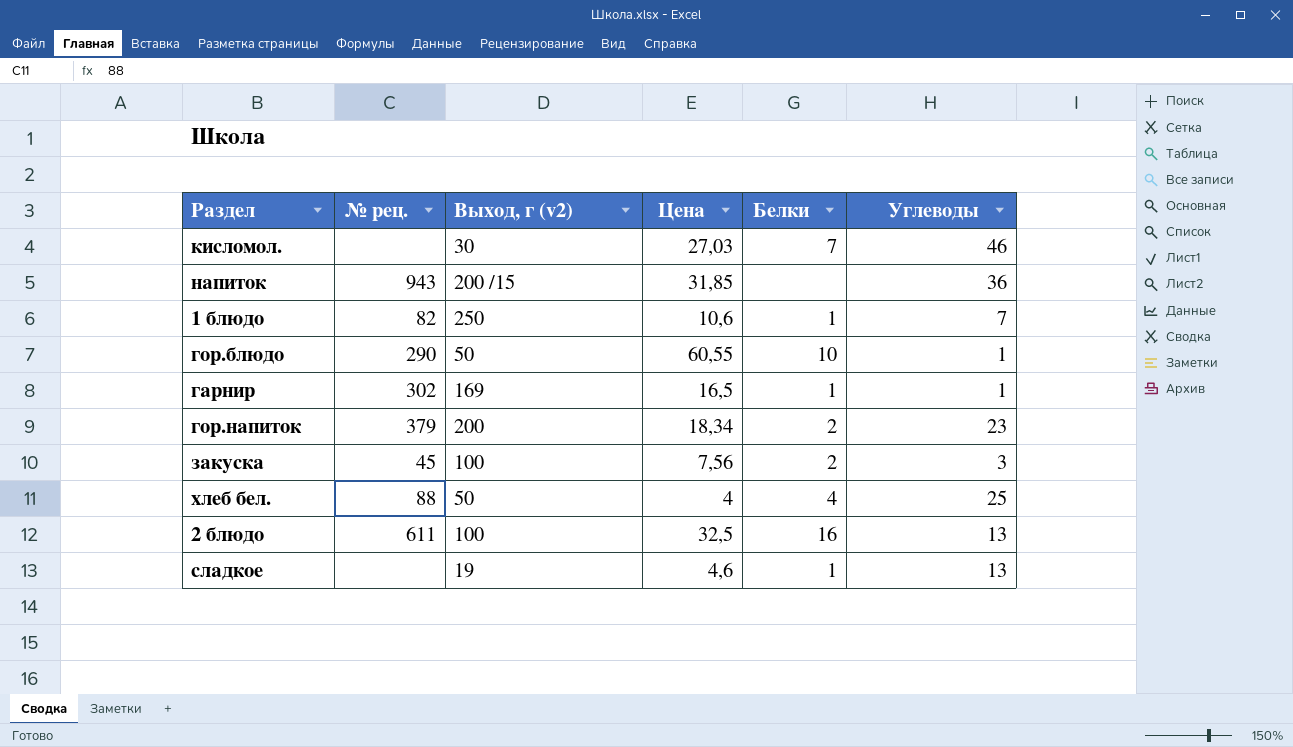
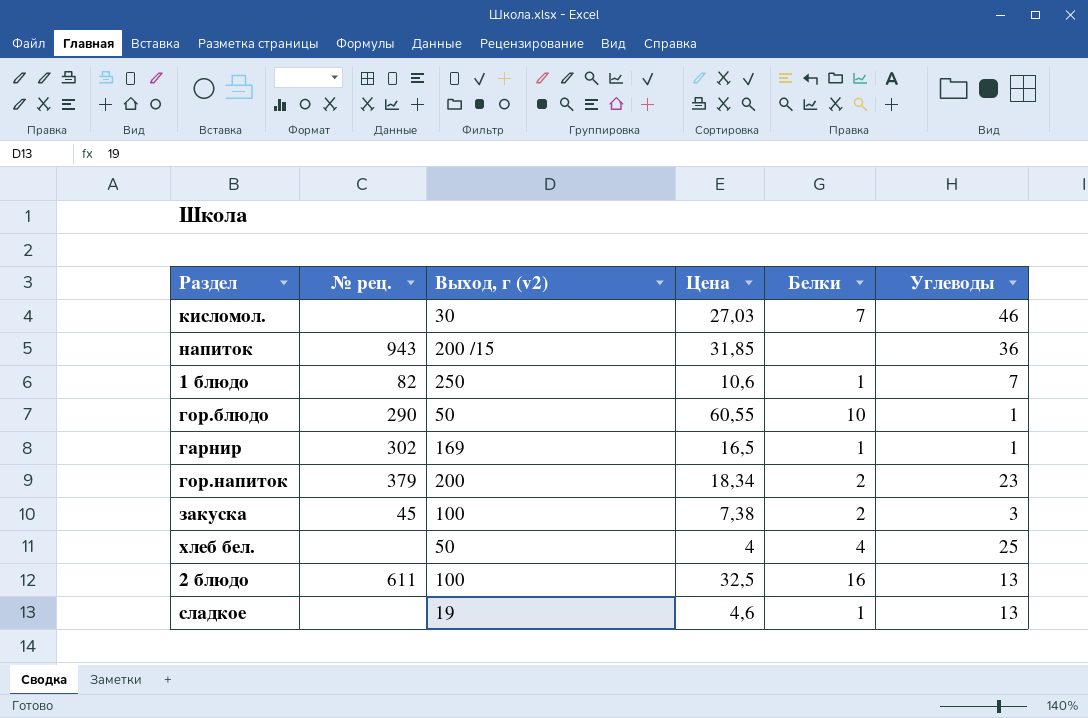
закуска | Цена: 7,56 -> 7,38
хлеб бел. | № рец.: 88 -> none

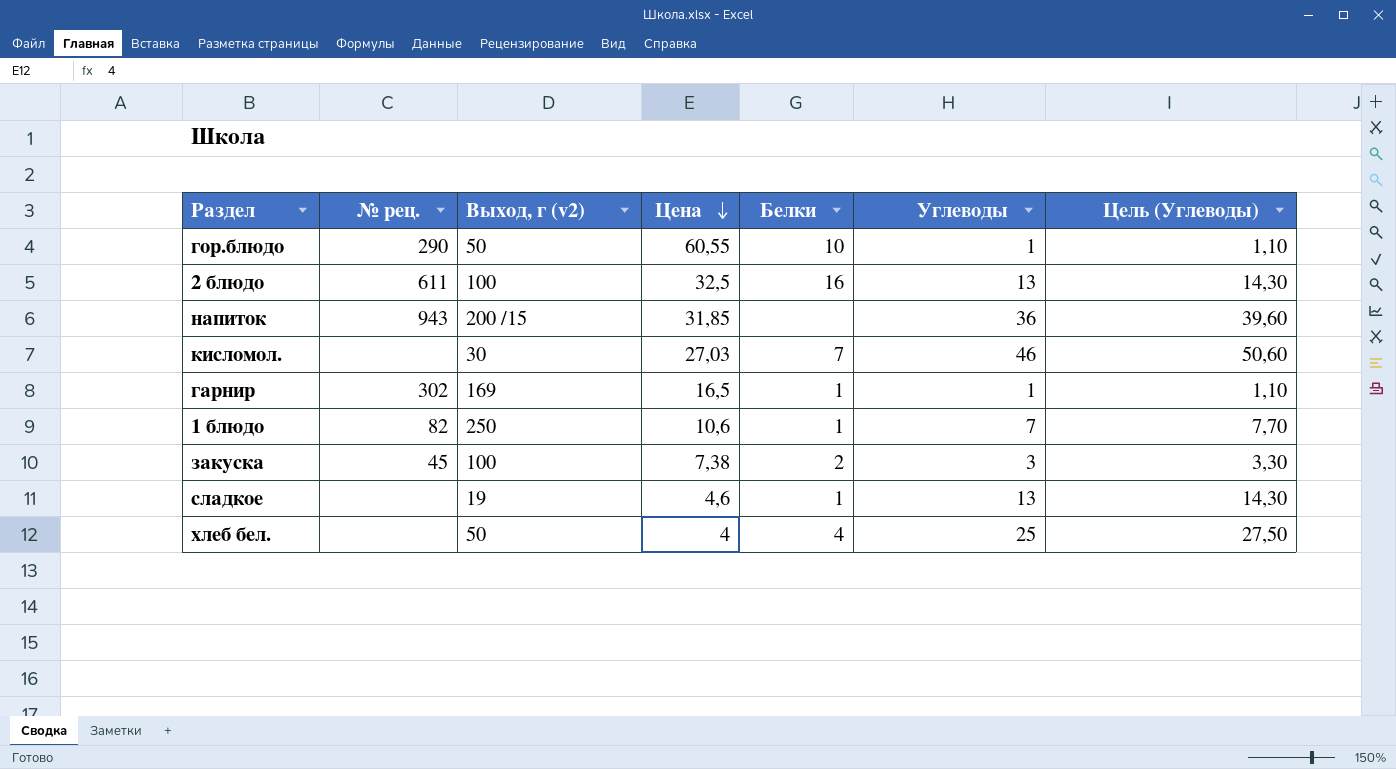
row order: none -> Цена descending
column Цель (Углеводы) | formula: none -> [Углеводы] * 1,1
row гор.напиток: 379 | 200 | 18,34 | 2 | 23 -> none

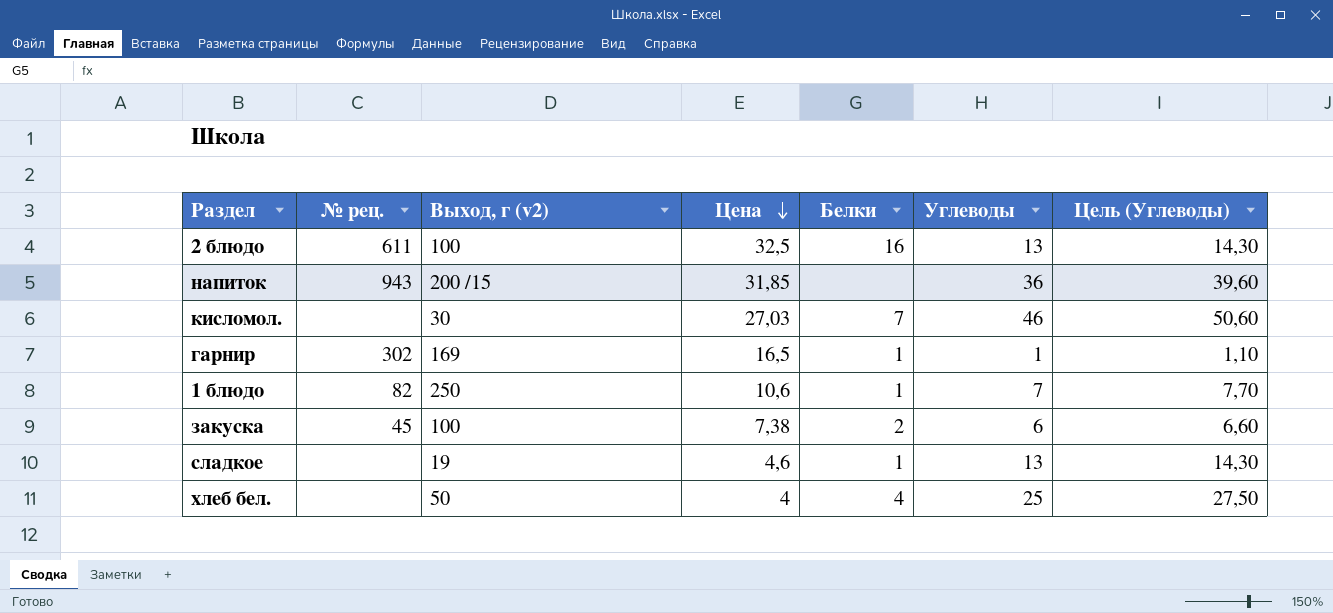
row гор.блюдо: 290 | 50 | 60,55 | 10 | 1 | 1,10 -> none
закуска | Углеводы: 3 -> 6
закуска | Цель (Углеводы): 3,30 -> 6,60

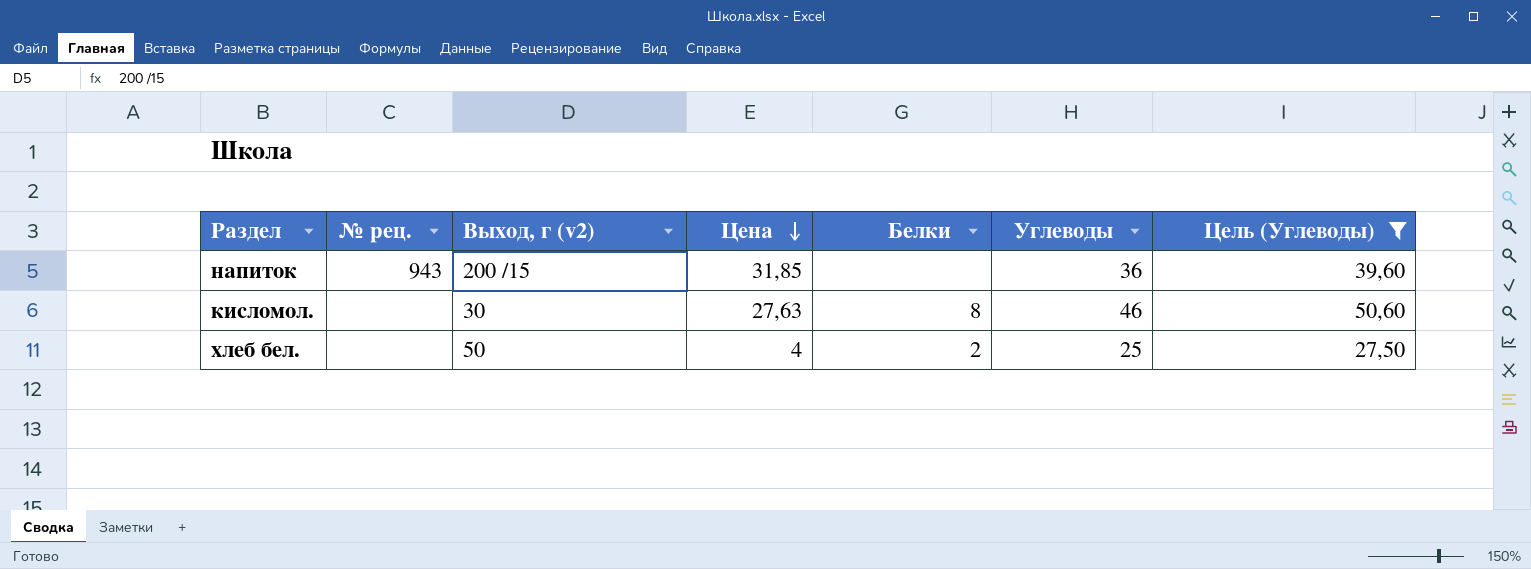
filter: none -> Цель (Углеводы) >= 27,50
кисломол. | Цена: 27,03 -> 27,63
кисломол. | Белки: 7 -> 8
хлеб бел. | Белки: 4 -> 2

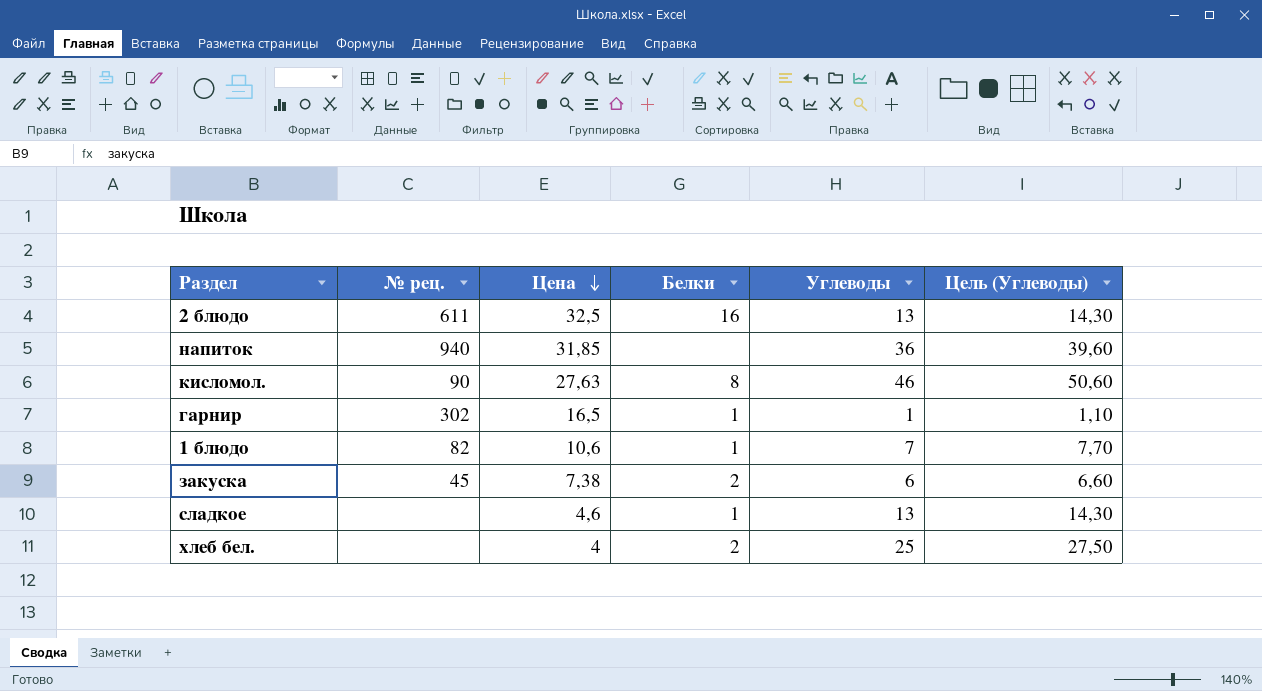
filter: Цель (Углеводы) >= 27,50 -> none
column Выход, г (v2) | position: 3 -> none
напиток | № рец.: 943 -> 940
кисломол. | № рец.: none -> 90

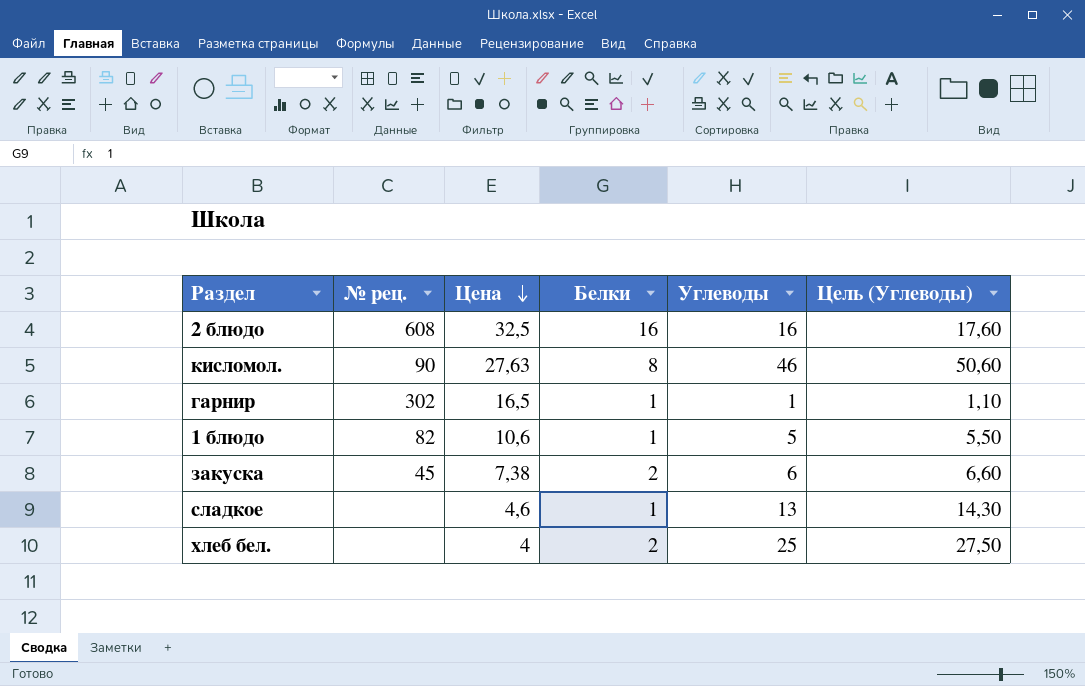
row напиток: 940 | 31,85 | none | 36 | 39,60 -> none
2 блюдо | № рец.: 611 -> 608
2 блюдо | Углеводы: 13 -> 16
2 блюдо | Цель (Углеводы): 14,30 -> 17,60
1 блюдо | Углеводы: 7 -> 5
1 блюдо | Цель (Углеводы): 7,70 -> 5,50

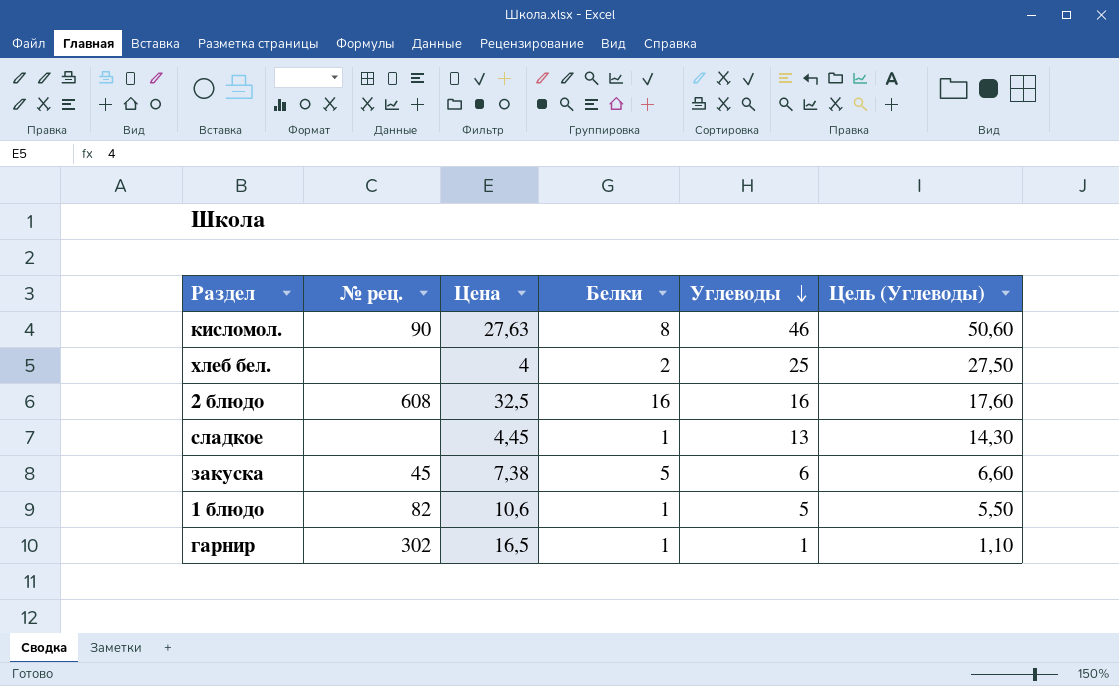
row order: Цена descending -> Углеводы descending
сладкое | Цена: 4,6 -> 4,45
закуска | Белки: 2 -> 5

